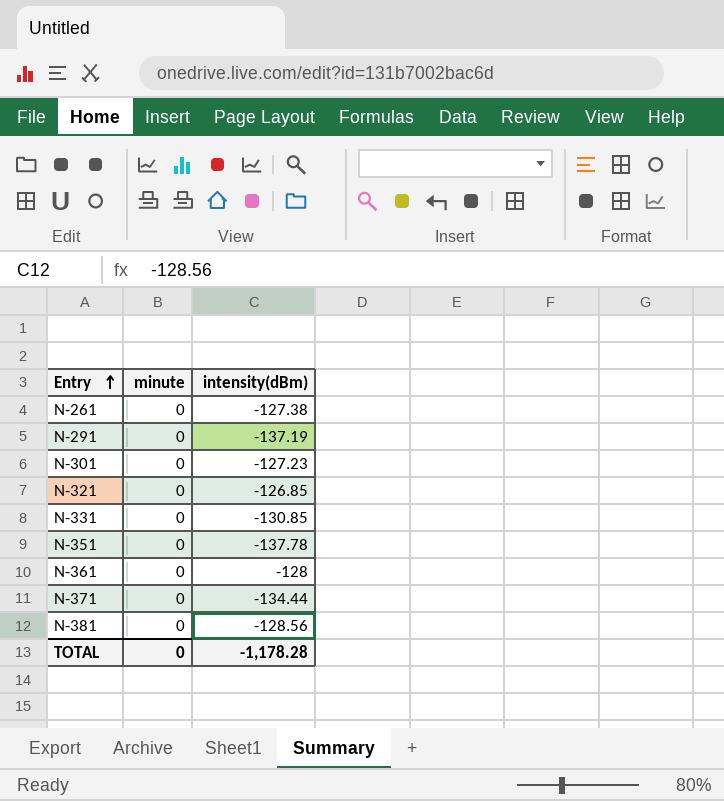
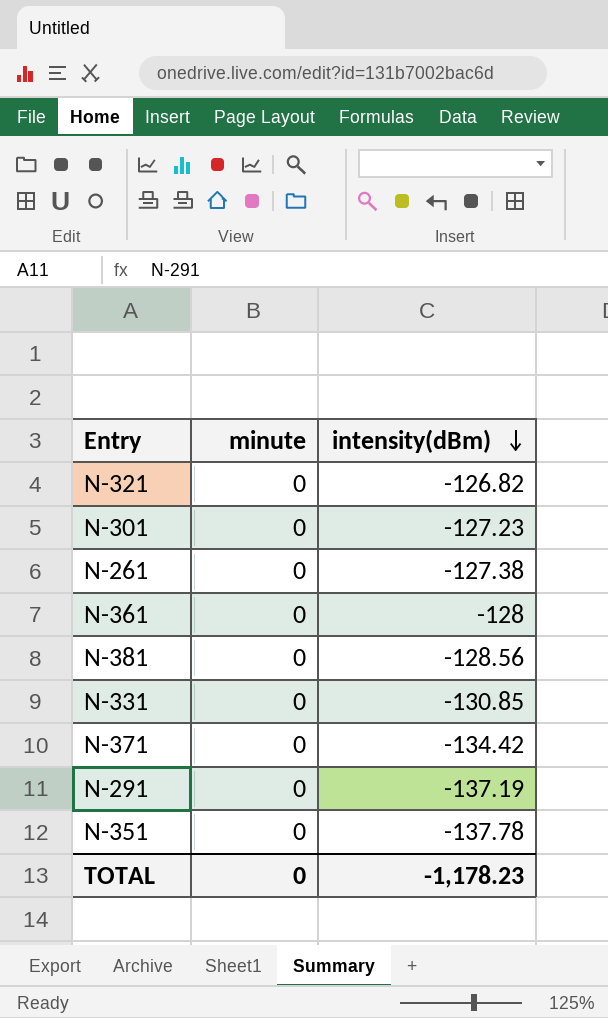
row order: Entry ascending -> intensity(dBm) descending
N-321 | intensity(dBm): -126.85 -> -126.82
N-371 | intensity(dBm): -134.44 -> -134.42
TOTAL | intensity(dBm): -1,178.28 -> -1,178.23

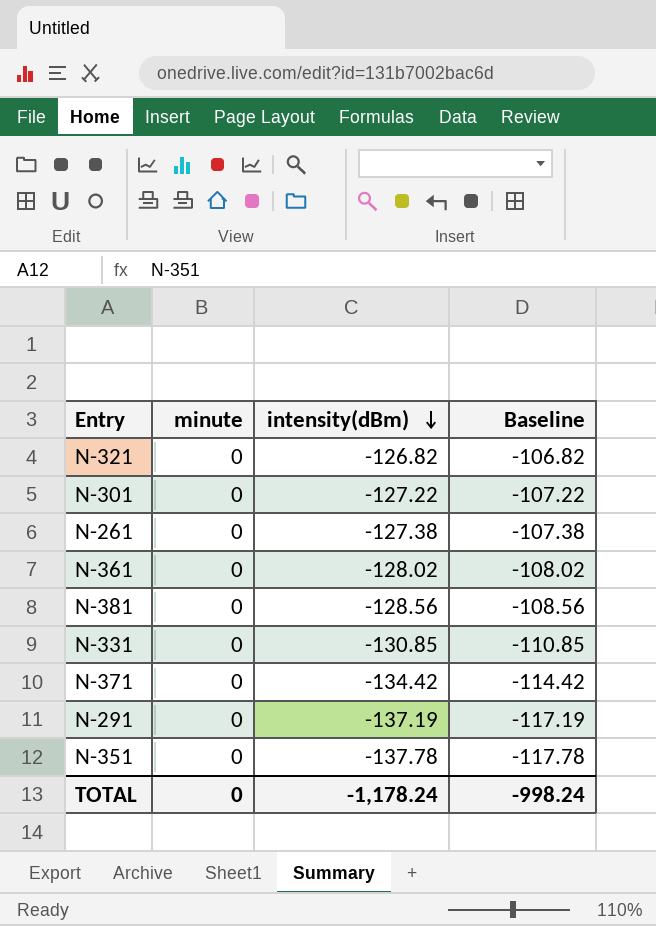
column Baseline | formula: none -> [intensity(dBm)] + 20
N-301 | intensity(dBm): -127.23 -> -127.22
N-361 | intensity(dBm): -128 -> -128.02
TOTAL | intensity(dBm): -1,178.23 -> -1,178.24

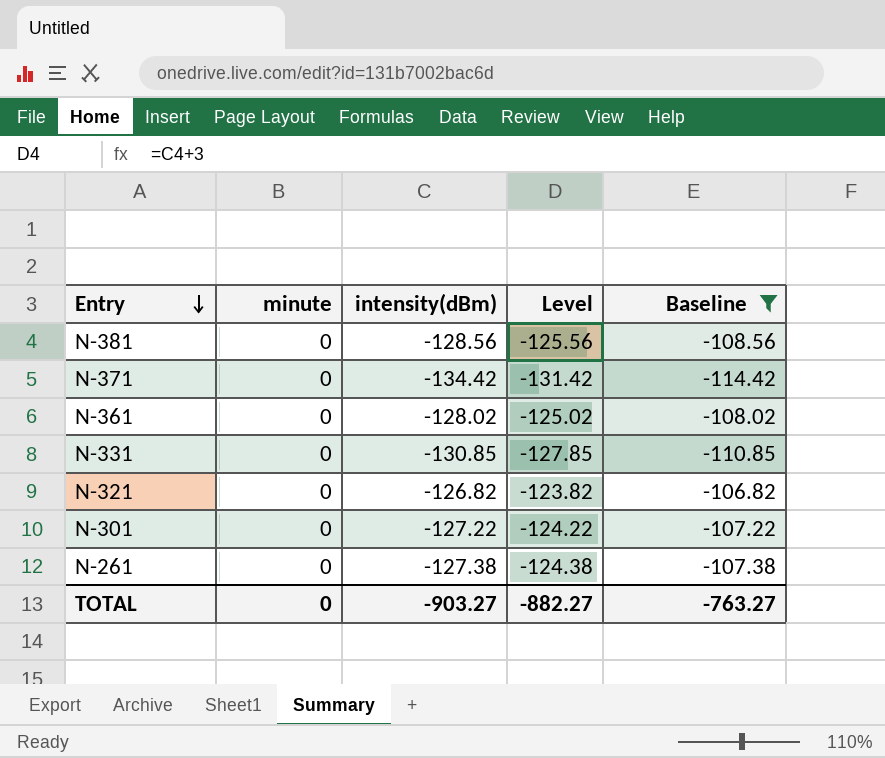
filter: none -> Baseline >= -114.42
row order: intensity(dBm) descending -> Entry descending
column Level | formula: none -> [intensity(dBm)] + 3
TOTAL | intensity(dBm): -1,178.24 -> -903.27
TOTAL | Baseline: -998.24 -> -763.27

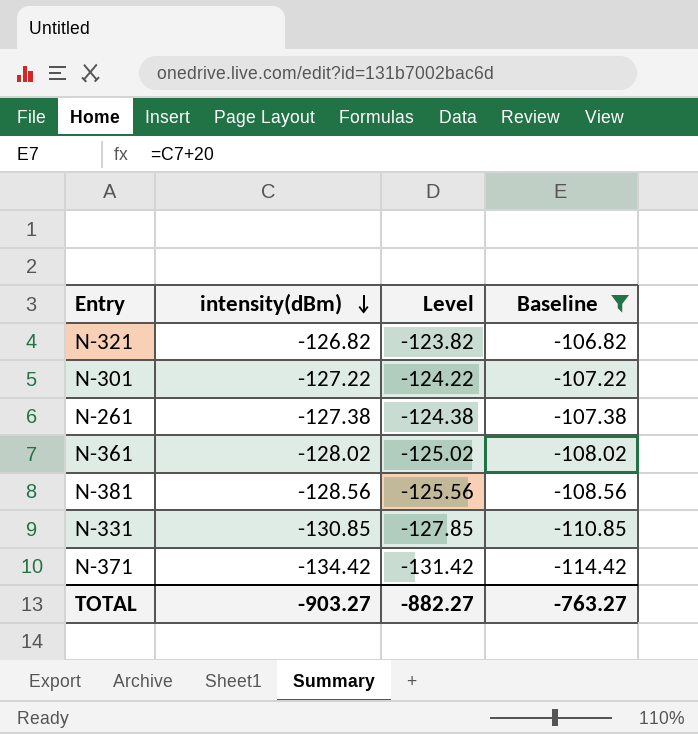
row order: Entry descending -> intensity(dBm) descending
column minute | position: 2 -> none

